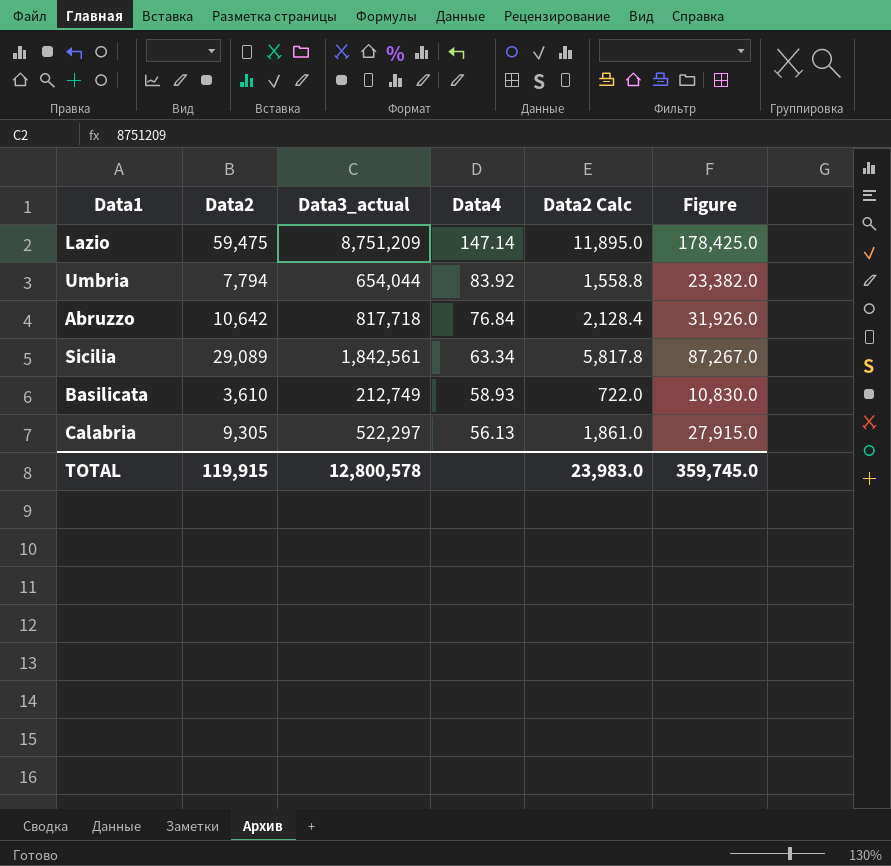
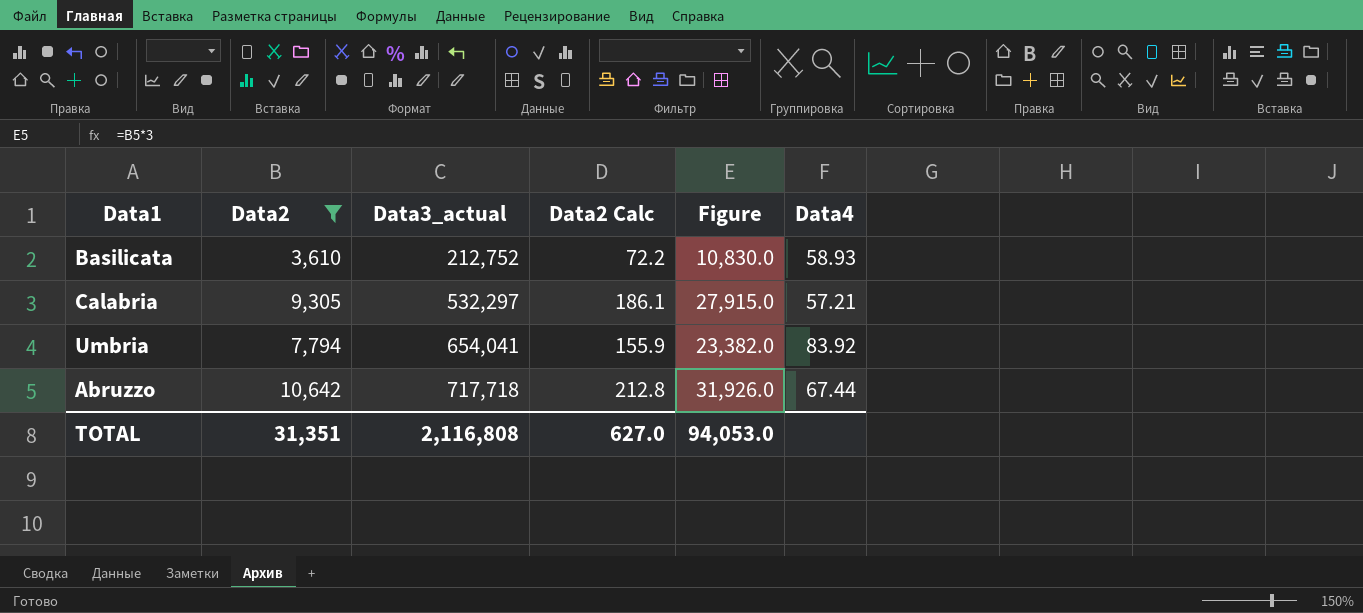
filter: none -> Data2 <= 10,642
row order: Data4 descending -> Data3_actual ascending
column Data2 Calc | formula: [Data2] * 0.2 -> [Data2] * 0.02
column Data4 | position: 4 -> 6
Basilicata | Data3_actual: 212,749 -> 212,752
Calabria | Data3_actual: 522,297 -> 532,297
Calabria | Data4: 56.13 -> 57.21
Umbria | Data3_actual: 654,044 -> 654,041
Abruzzo | Data3_actual: 817,718 -> 717,718
Abruzzo | Data4: 76.84 -> 67.44
TOTAL | Data2: 119,915 -> 31,351
TOTAL | Data3_actual: 12,800,578 -> 2,116,808
TOTAL | Data2 Calc: 23,983.0 -> 627.0
TOTAL | Figure: 359,745.0 -> 94,053.0

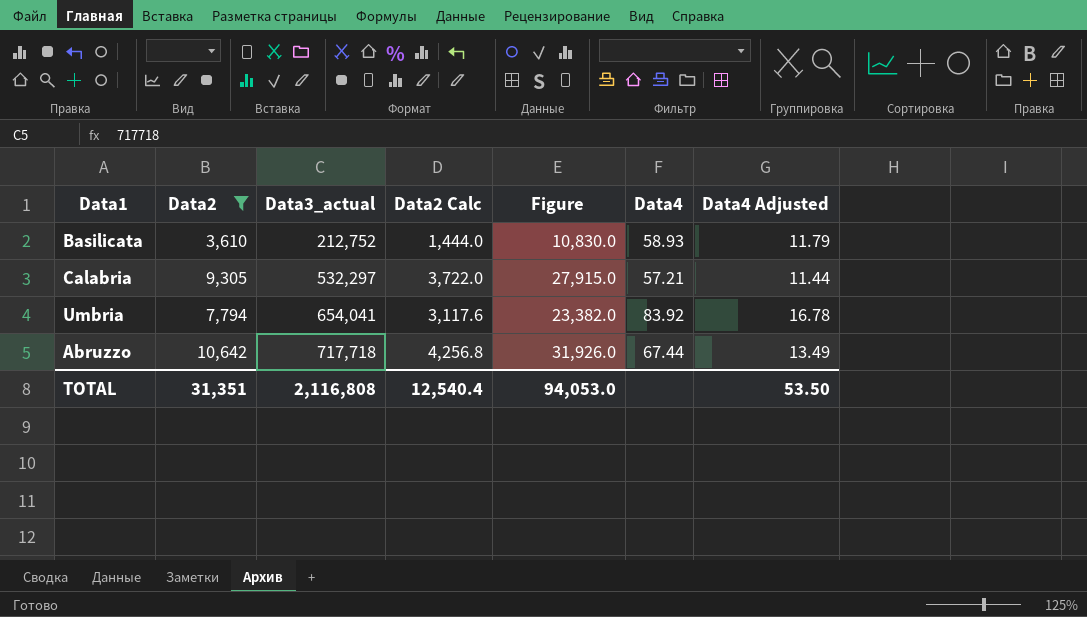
column Data2 Calc | formula: [Data2] * 0.02 -> [Data2] * 0.4
column Data4 Adjusted | formula: none -> [Data4] * 0.2
TOTAL | Data2 Calc: 627.0 -> 12,540.4

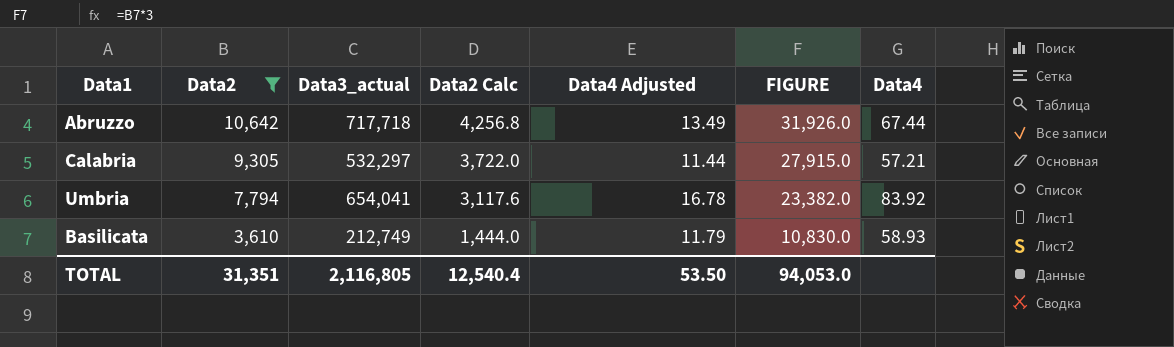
row order: Data3_actual ascending -> Data2 descending
column Data4 Adjusted | position: 7 -> 5
column name: Figure -> FIGURE
Basilicata | Data3_actual: 212,752 -> 212,749
TOTAL | Data3_actual: 2,116,808 -> 2,116,805

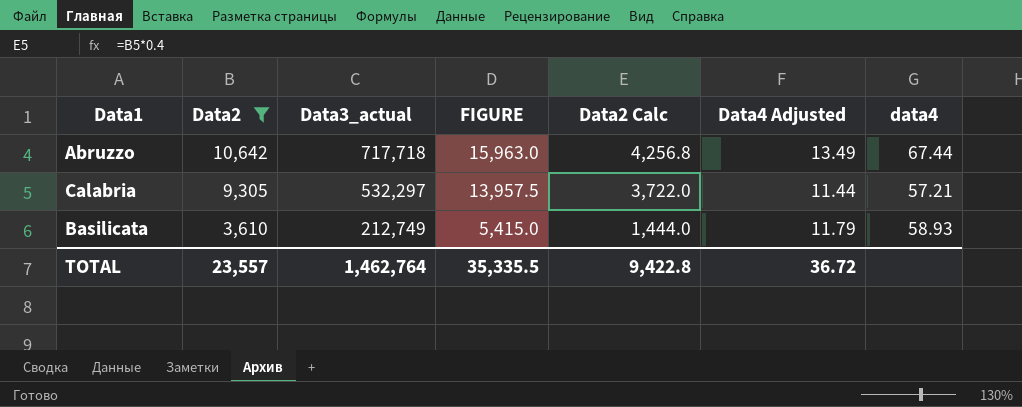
column FIGURE | formula: [Data2] * 3 -> [Data2] * 1.5
column FIGURE | position: 6 -> 4
column name: Data4 -> data4
row Umbria: 7,794 | 654,041 | 3,117.6 | 16.78 | 23,382.0 | 83.92 -> none
TOTAL | Data2: 31,351 -> 23,557
TOTAL | Data3_actual: 2,116,805 -> 1,462,764
TOTAL | FIGURE: 94,053.0 -> 35,335.5
TOTAL | Data2 Calc: 12,540.4 -> 9,422.8
TOTAL | Data4 Adjusted: 53.50 -> 36.72

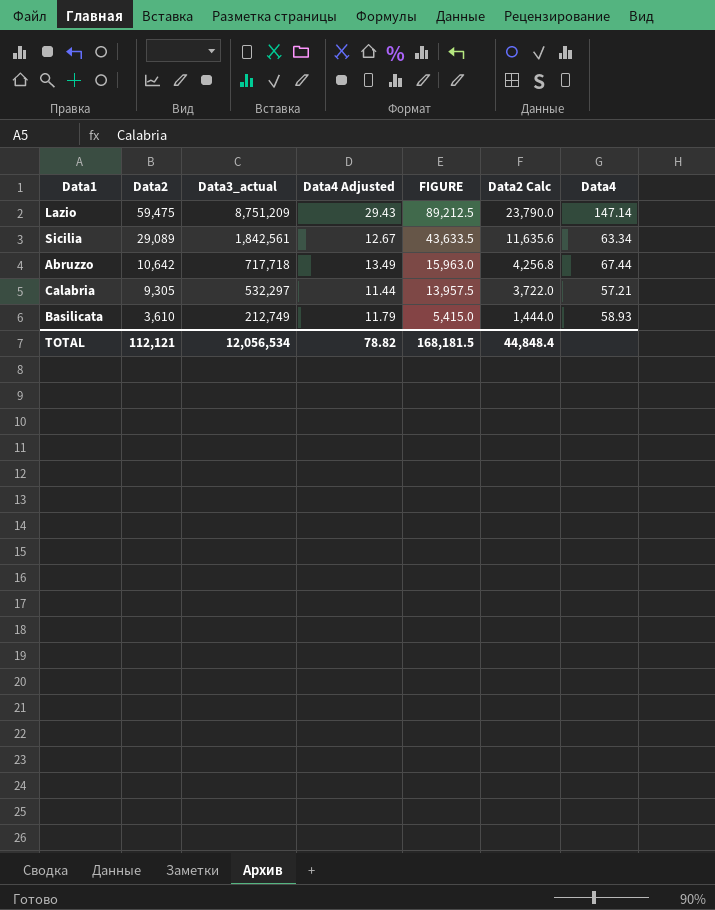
filter: Data2 <= 10,642 -> none
column Data4 Adjusted | position: 6 -> 4
column name: data4 -> Data4
TOTAL | Data2: 23,557 -> 112,121
TOTAL | Data3_actual: 1,462,764 -> 12,056,534
TOTAL | Data4 Adjusted: 36.72 -> 78.82
TOTAL | FIGURE: 35,335.5 -> 168,181.5
TOTAL | Data2 Calc: 9,422.8 -> 44,848.4

